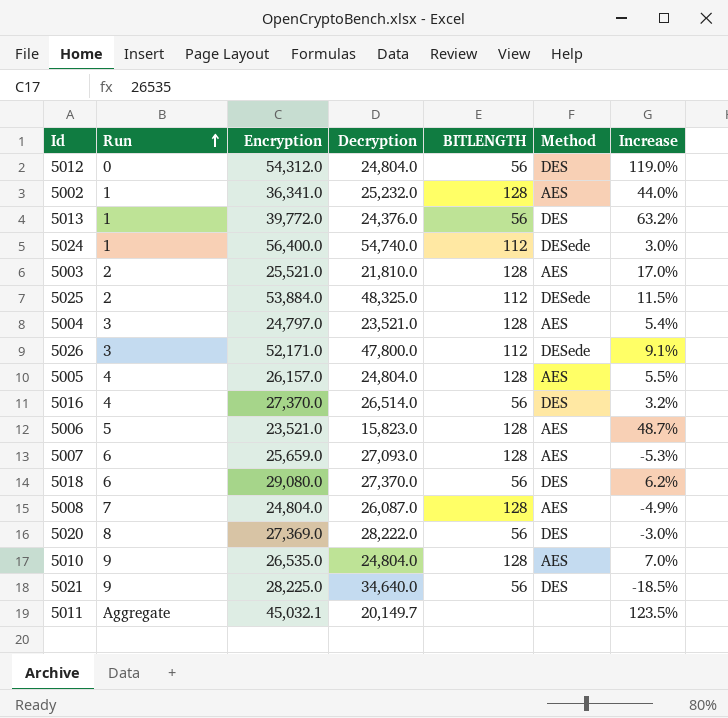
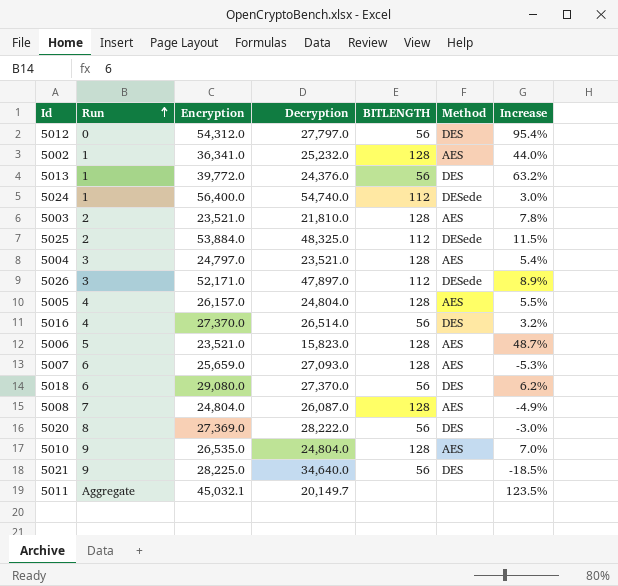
5012 | Decryption: 24,804.0 -> 27,797.0
5012 | Increase: 119.0% -> 95.4%
5003 | Encryption: 25,521.0 -> 23,521.0
5003 | Increase: 17.0% -> 7.8%
5026 | Decryption: 47,800.0 -> 47,897.0
5026 | Increase: 9.1% -> 8.9%

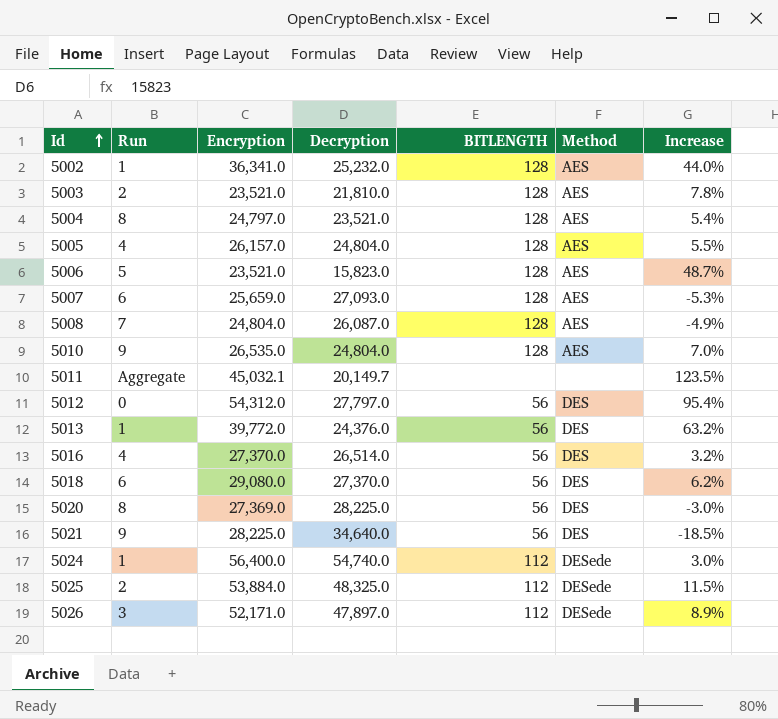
row order: Run ascending -> Id ascending
5004 | Run: 3 -> 8
5020 | Decryption: 28,222.0 -> 28,225.0

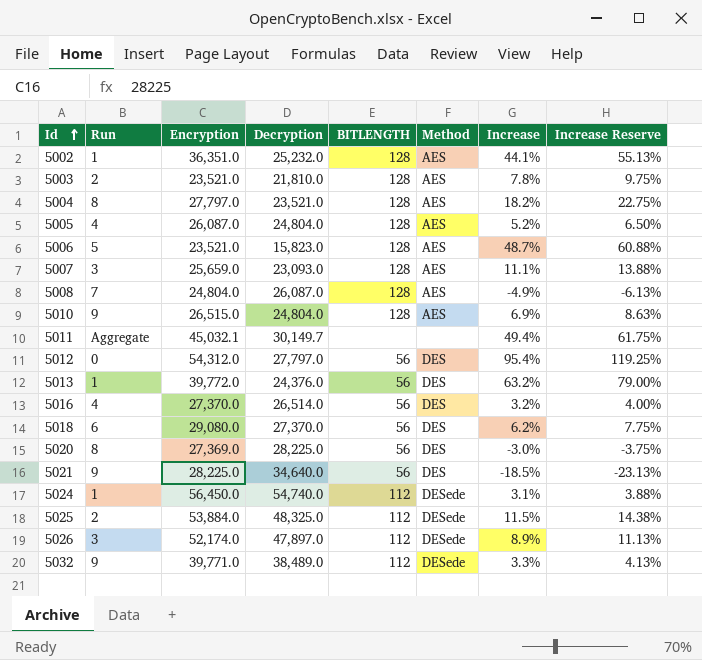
column Increase Reserve | formula: none -> [Increase] * 1.25
5002 | Encryption: 36,341.0 -> 36,351.0
5002 | Increase: 44.0% -> 44.1%
5004 | Encryption: 24,797.0 -> 27,797.0
5004 | Increase: 5.4% -> 18.2%
5005 | Encryption: 26,157.0 -> 26,087.0
5005 | Increase: 5.5% -> 5.2%
5007 | Run: 6 -> 3
5007 | Decryption: 27,093.0 -> 23,093.0
5007 | Increase: -5.3% -> 11.1%
5010 | Encryption: 26,535.0 -> 26,515.0
5010 | Increase: 7.0% -> 6.9%
5011 | Decryption: 20,149.7 -> 30,149.7
5011 | Increase: 123.5% -> 49.4%
5024 | Encryption: 56,400.0 -> 56,450.0
5024 | Increase: 3.0% -> 3.1%
5026 | Encryption: 52,171.0 -> 52,174.0
row 5032: none -> 9 | 39,771.0 | 38,489.0 | 112 | DESede | 3.3% | 4.13%

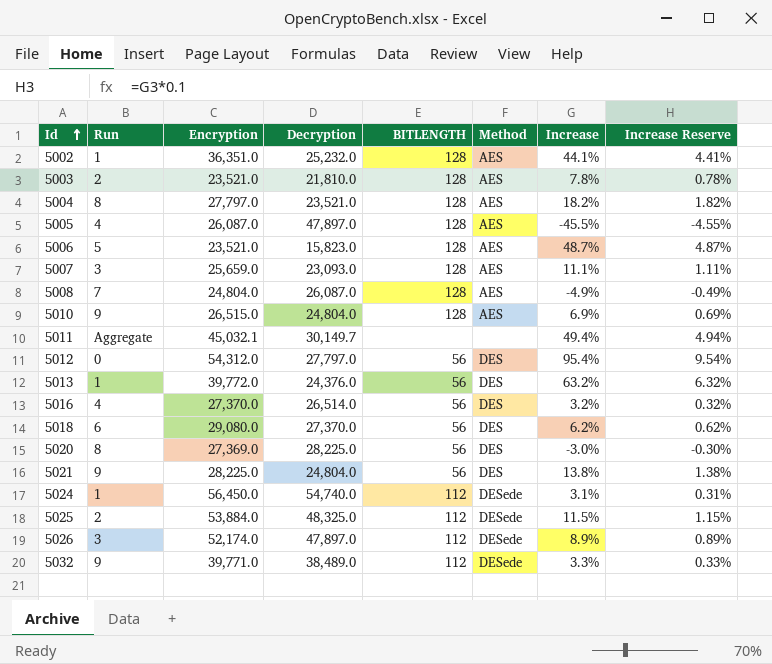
column Increase Reserve | formula: [Increase] * 1.25 -> [Increase] * 0.1
5005 | Decryption: 24,804.0 -> 47,897.0
5005 | Increase: 5.2% -> -45.5%
5021 | Decryption: 34,640.0 -> 24,804.0
5021 | Increase: -18.5% -> 13.8%

